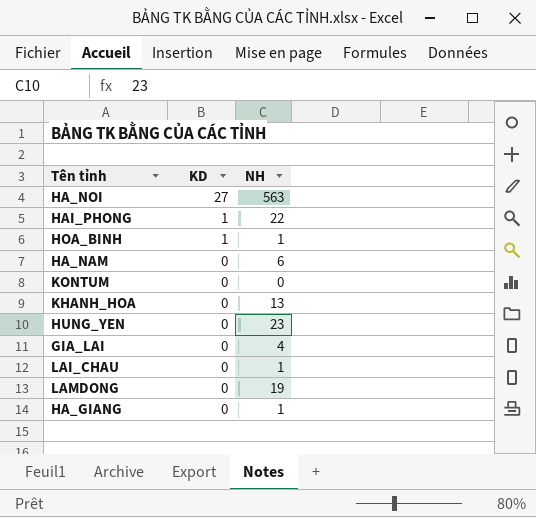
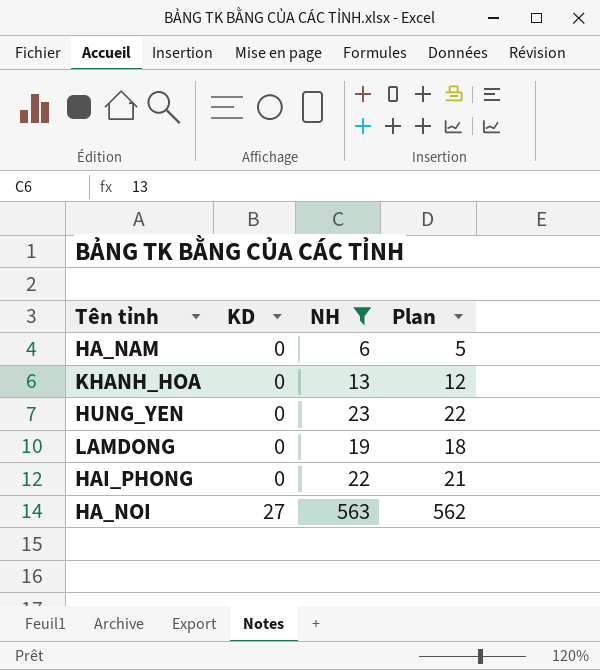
filter: none -> NH >= 6
row order: KD descending -> KD ascending
column Plan | formula: none -> [NH] - 1
HAI_PHONG | KD: 1 -> 0

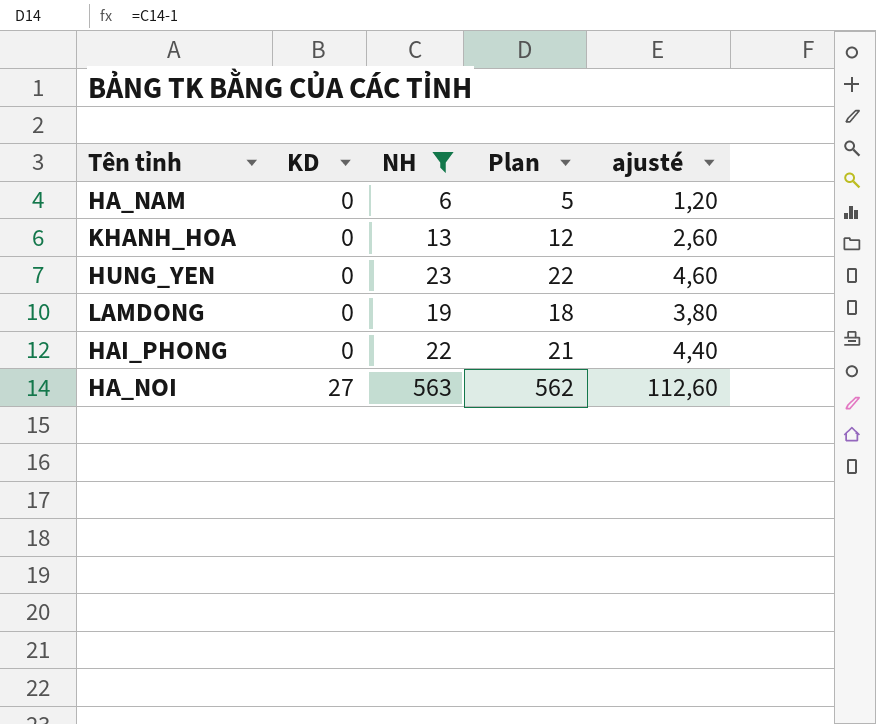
column ajusté | formula: none -> [NH] * 0,2

